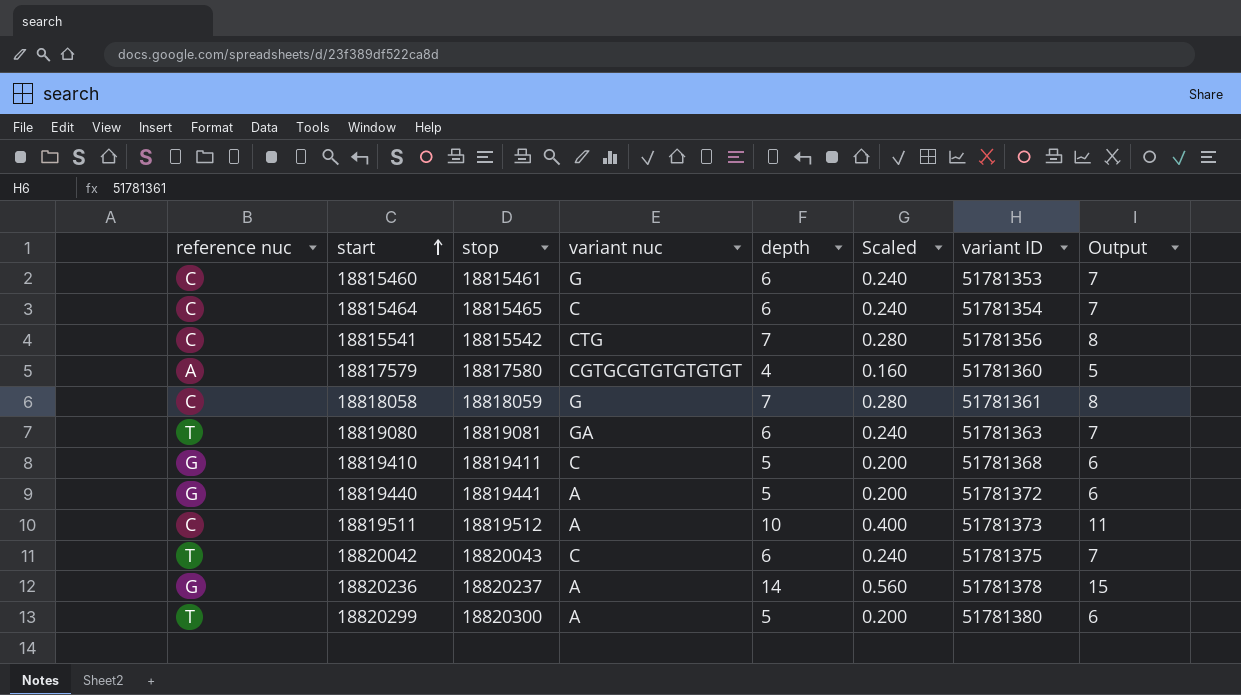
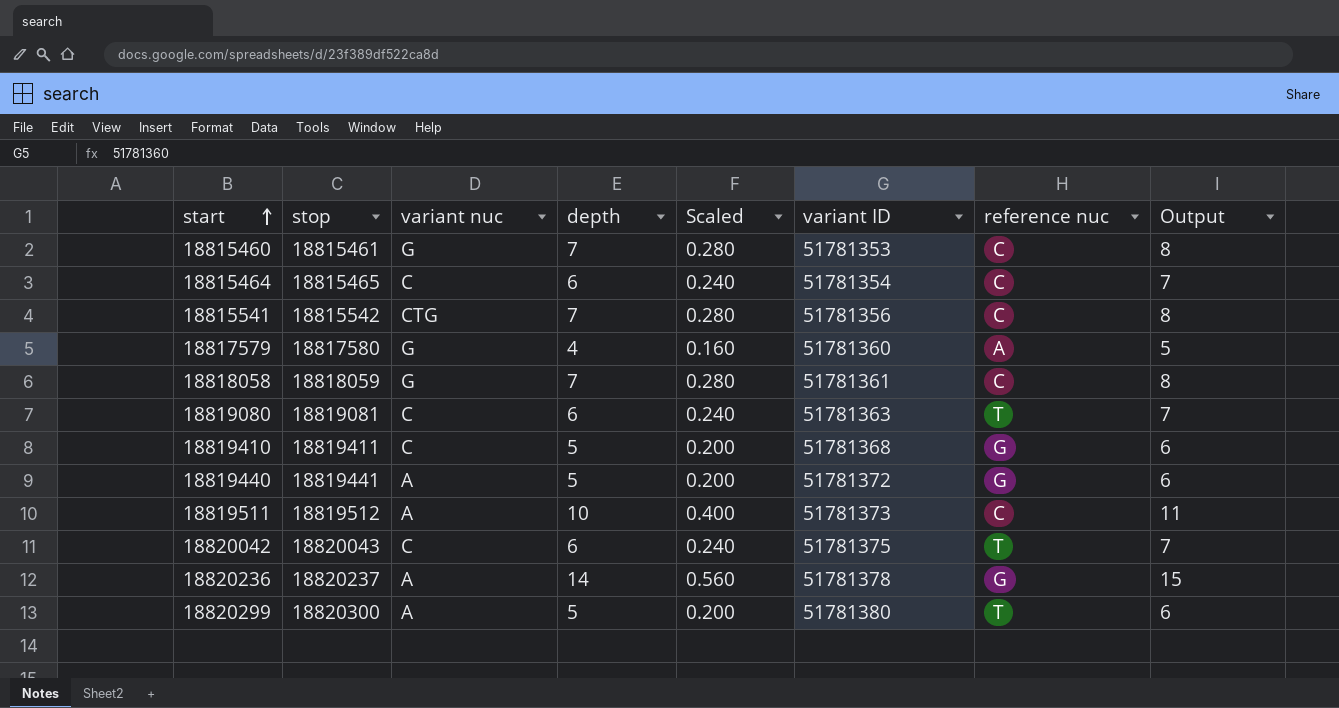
column reference nuc | position: 1 -> 7
18815460 | depth: 6 -> 7
18815460 | Scaled: 0.240 -> 0.280
18815460 | Output: 7 -> 8
18817579 | variant nuc: CGTGCGTGTGTGTGT -> G
18819080 | variant nuc: GA -> C

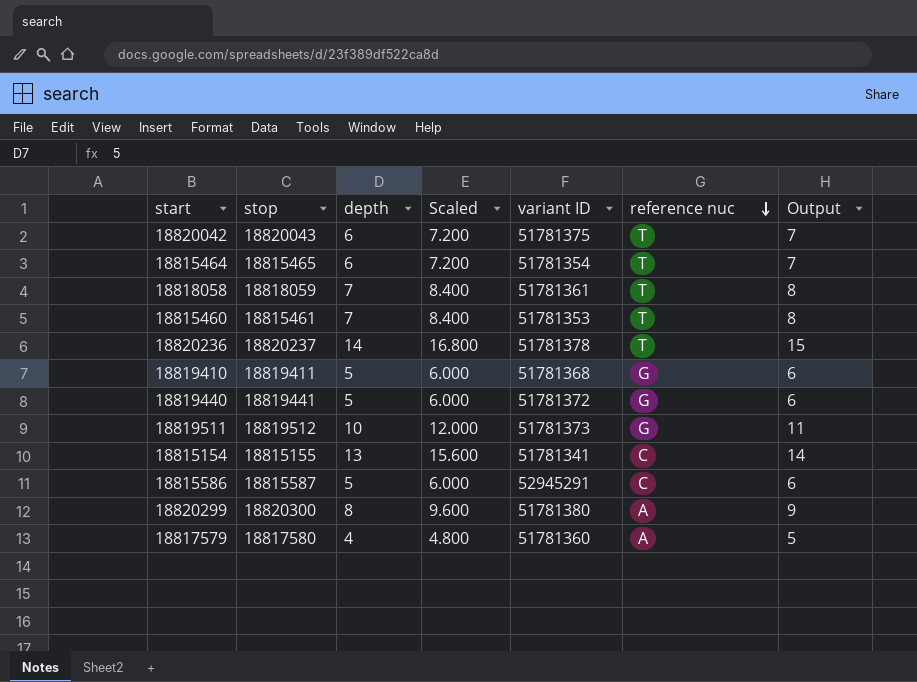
row order: start ascending -> reference nuc descending
column variant nuc | position: 3 -> none
column Scaled | formula: [depth] * 0.04 -> [depth] * 1.2
row 18815541: 18815542 | CTG | 7 | 0.280 | 51781356 | C | 8 -> none
row 18819080: 18819081 | C | 6 | 0.240 | 51781363 | T | 7 -> none
18815464 | reference nuc: C -> T
18818058 | reference nuc: C -> T
18815460 | reference nuc: C -> T
18820236 | reference nuc: G -> T
18819511 | reference nuc: C -> G
row 18815154: none -> 18815155 | 13 | 15.600 | 51781341 | C | 14
row 18815586: none -> 18815587 | 5 | 6.000 | 52945291 | C | 6
18820299 | depth: 5 -> 8
18820299 | reference nuc: T -> A
18820299 | Output: 6 -> 9

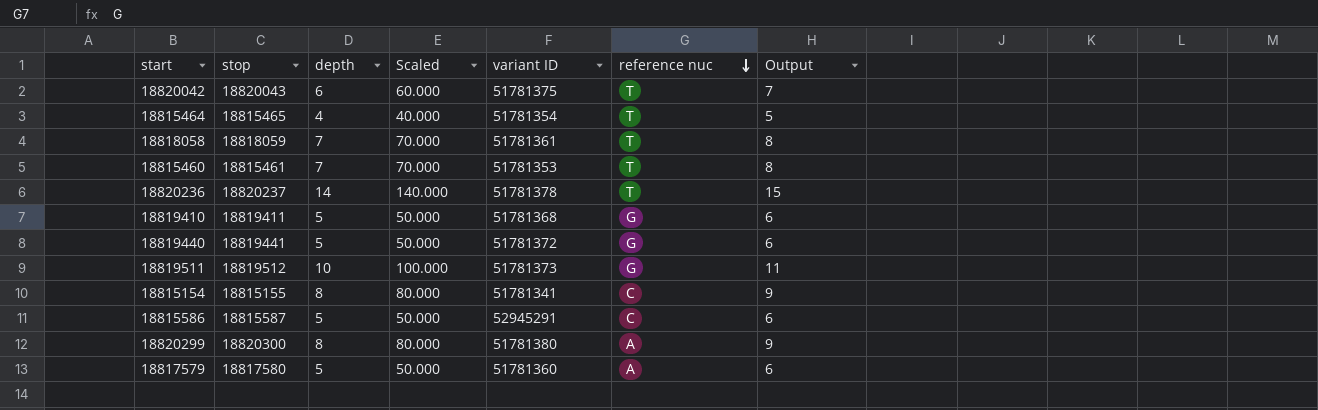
column Scaled | formula: [depth] * 1.2 -> [depth] * 10
18815464 | depth: 6 -> 4
18815464 | Output: 7 -> 5
18815154 | depth: 13 -> 8
18815154 | Output: 14 -> 9
18817579 | depth: 4 -> 5
18817579 | Output: 5 -> 6

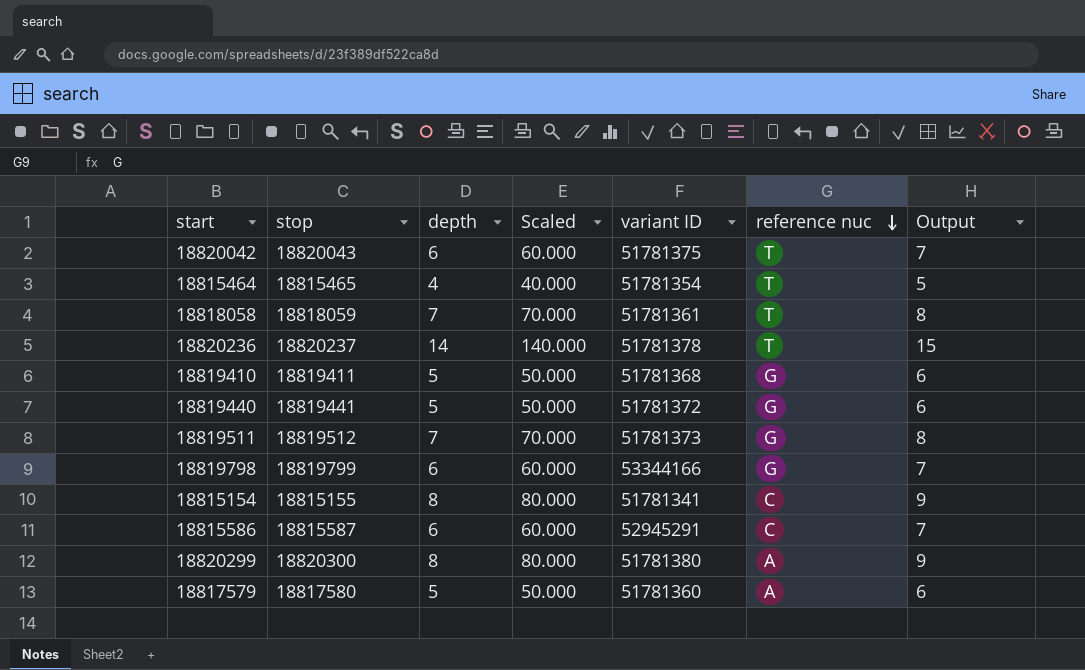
row 18815460: 18815461 | 7 | 70.000 | 51781353 | T | 8 -> none
18819511 | depth: 10 -> 7
18819511 | Scaled: 100.000 -> 70.000
18819511 | Output: 11 -> 8
row 18819798: none -> 18819799 | 6 | 60.000 | 53344166 | G | 7
18815586 | depth: 5 -> 6
18815586 | Scaled: 50.000 -> 60.000
18815586 | Output: 6 -> 7

